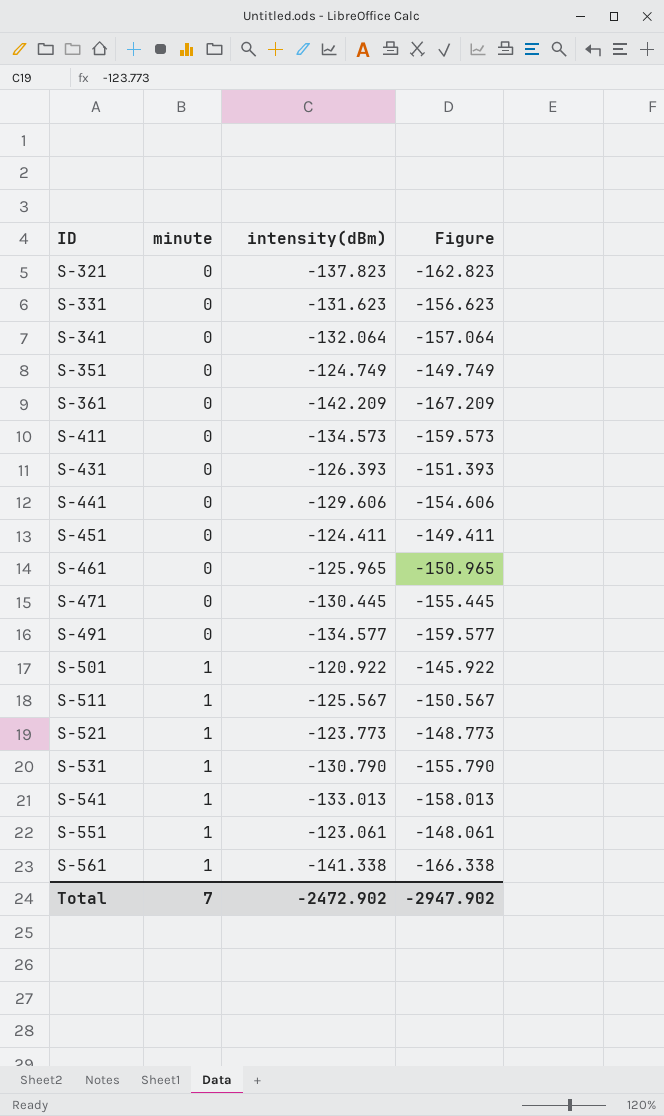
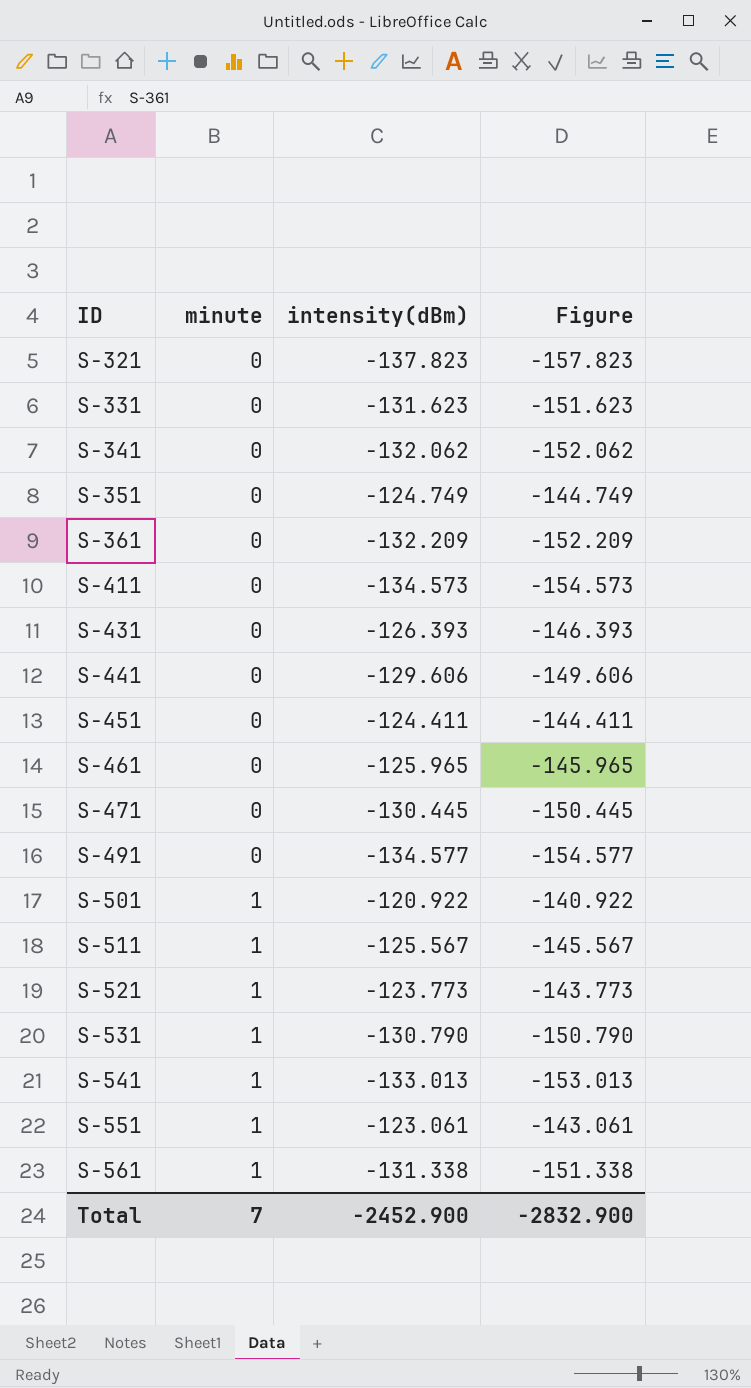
column Figure | formula: [intensity(dBm)] - 25 -> [intensity(dBm)] - 20
S-341 | intensity(dBm): -132.064 -> -132.062
S-361 | intensity(dBm): -142.209 -> -132.209
S-561 | intensity(dBm): -141.338 -> -131.338
Total | intensity(dBm): -2472.902 -> -2452.900
Total | Figure: -2947.902 -> -2832.900

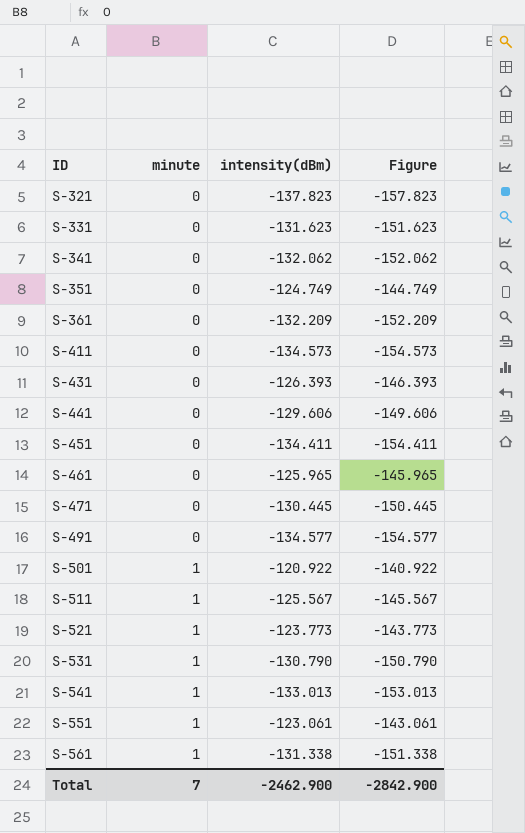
S-451 | intensity(dBm): -124.411 -> -134.411
S-451 | Figure: -144.411 -> -154.411
Total | intensity(dBm): -2452.900 -> -2462.900
Total | Figure: -2832.900 -> -2842.900

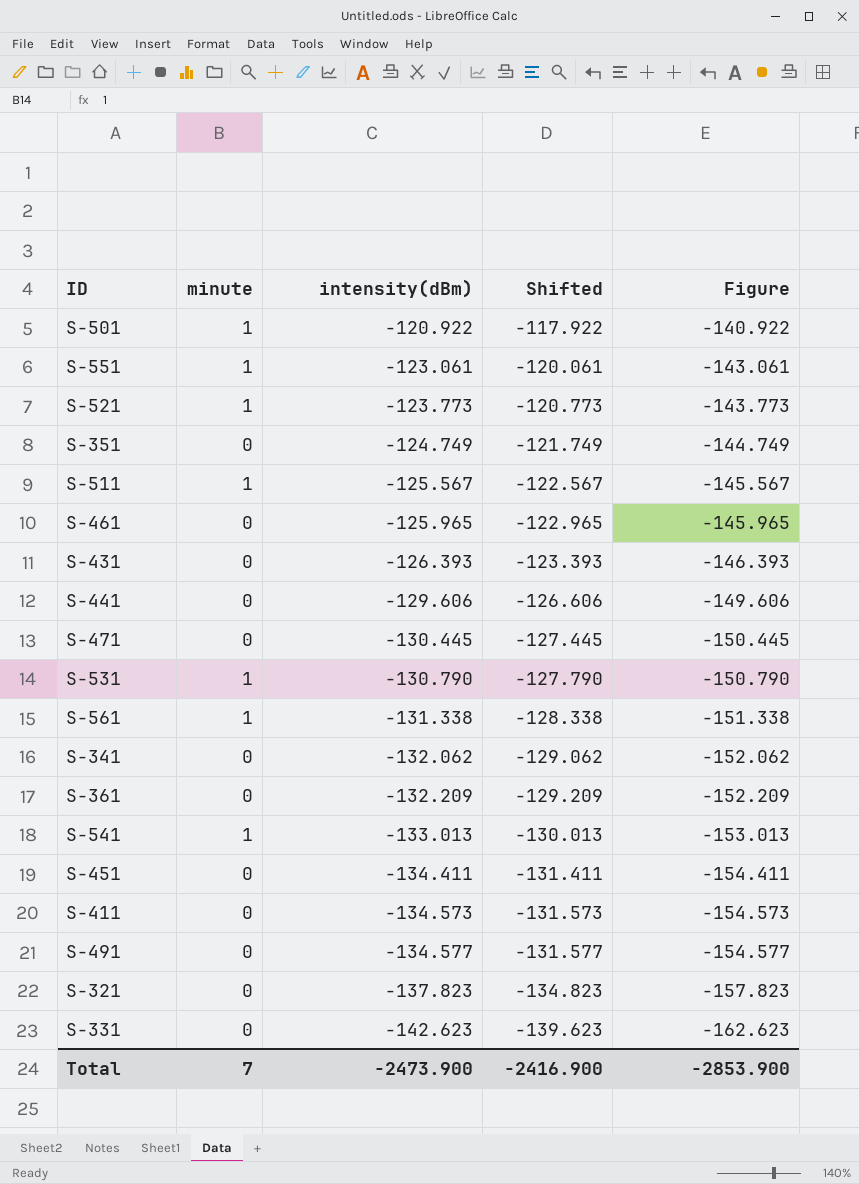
row order: ID ascending -> intensity(dBm) descending
column Shifted | formula: none -> [intensity(dBm)] + 3
S-331 | intensity(dBm): -131.623 -> -142.623
S-331 | Figure: -151.623 -> -162.623
Total | intensity(dBm): -2462.900 -> -2473.900
Total | Figure: -2842.900 -> -2853.900

